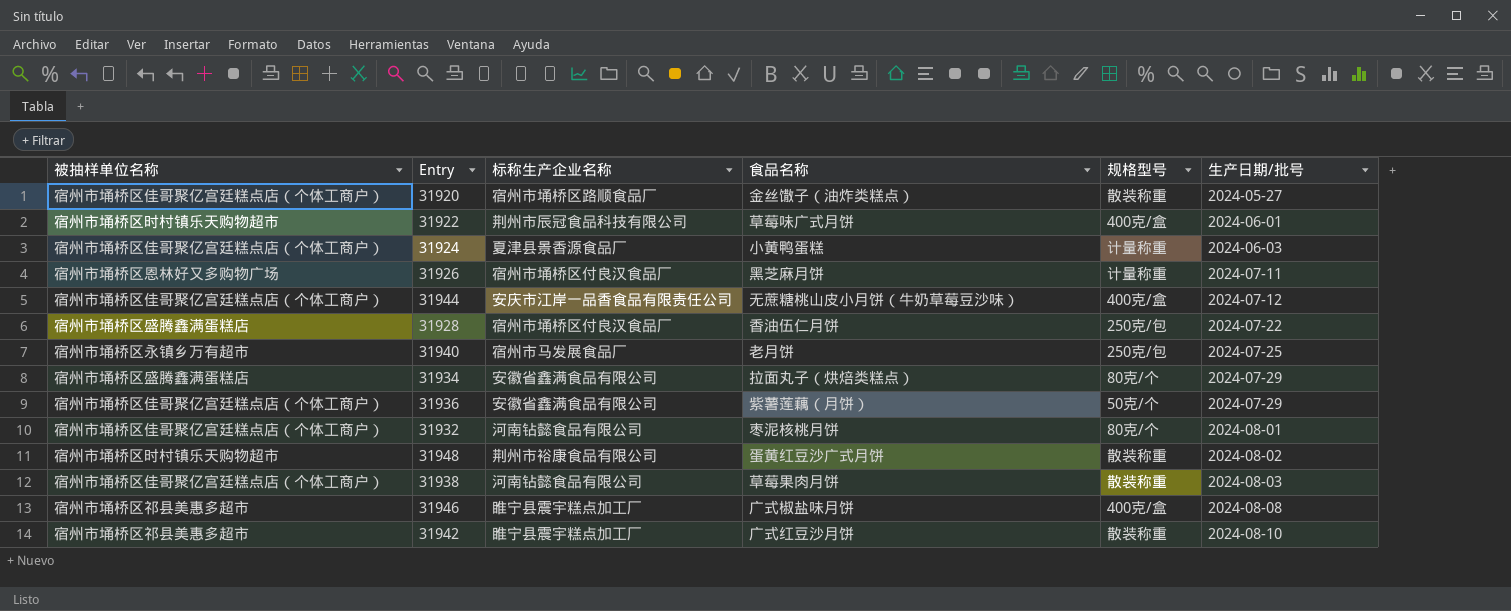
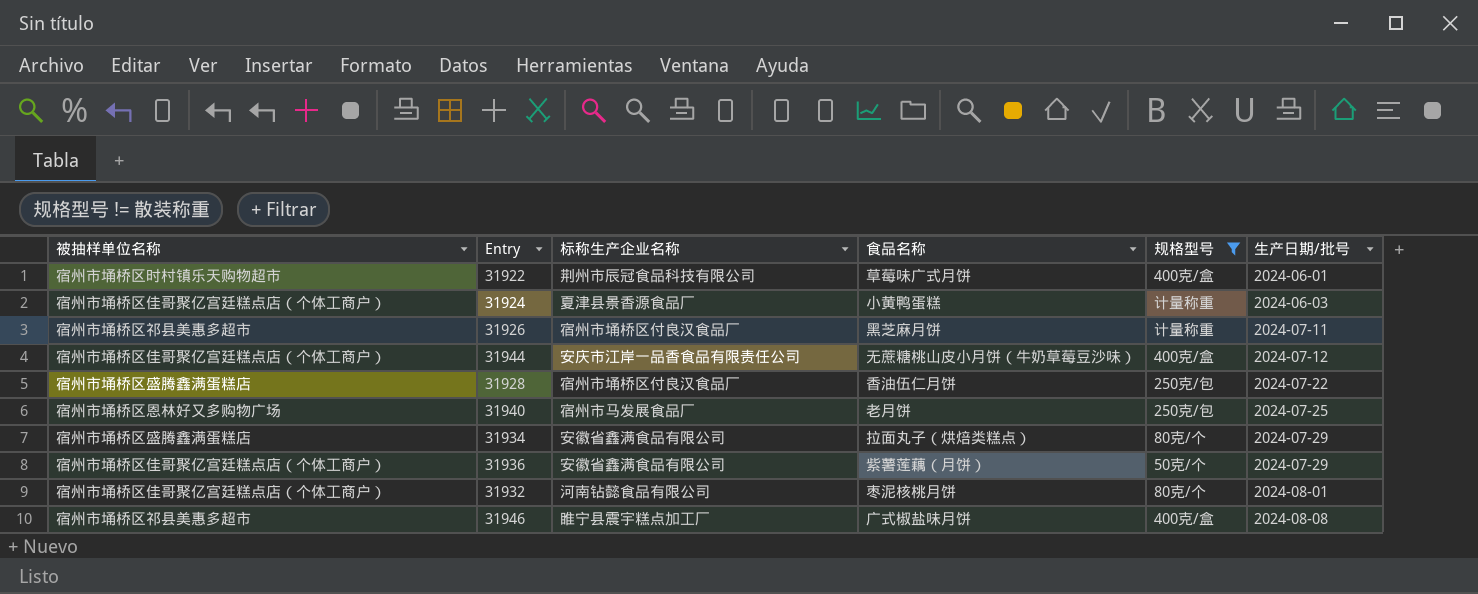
filter: none -> 规格型号 != 散装称重
31926 | 被抽样单位名称: 宿州市埇桥区恩林好又多购物广场 -> 宿州市埇桥区祁县美惠多超市
31940 | 被抽样单位名称: 宿州市埇桥区永镇乡万有超市 -> 宿州市埇桥区恩林好又多购物广场

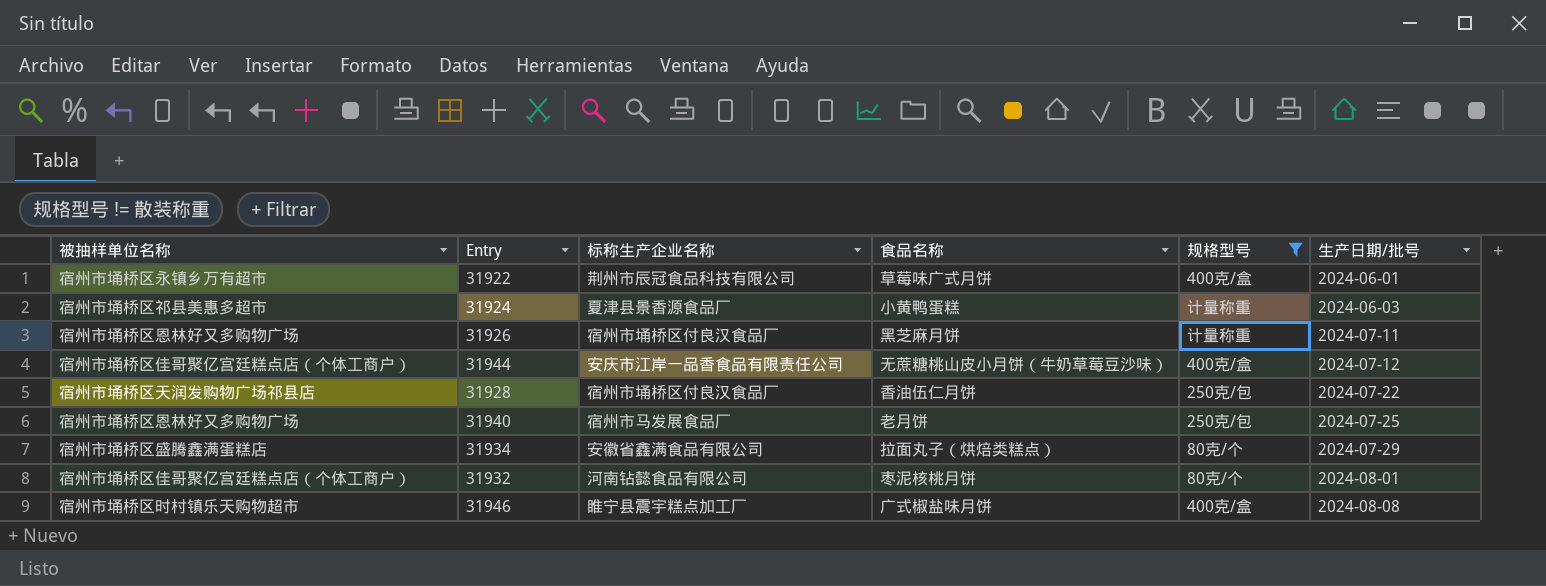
row 31936: 宿州市埇桥区佳哥聚亿宫廷糕点店（个体工商户） | 安徽省鑫满食品有限公司 | 紫薯莲藕（月饼） | 50克/个 | 2024-07-29 -> none
31922 | 被抽样单位名称: 宿州市埇桥区时村镇乐天购物超市 -> 宿州市埇桥区永镇乡万有超市
31924 | 被抽样单位名称: 宿州市埇桥区佳哥聚亿宫廷糕点店（个体工商户） -> 宿州市埇桥区祁县美惠多超市
31926 | 被抽样单位名称: 宿州市埇桥区祁县美惠多超市 -> 宿州市埇桥区恩林好又多购物广场
31928 | 被抽样单位名称: 宿州市埇桥区盛腾鑫满蛋糕店 -> 宿州市埇桥区天润发购物广场祁县店
31946 | 被抽样单位名称: 宿州市埇桥区祁县美惠多超市 -> 宿州市埇桥区时村镇乐天购物超市

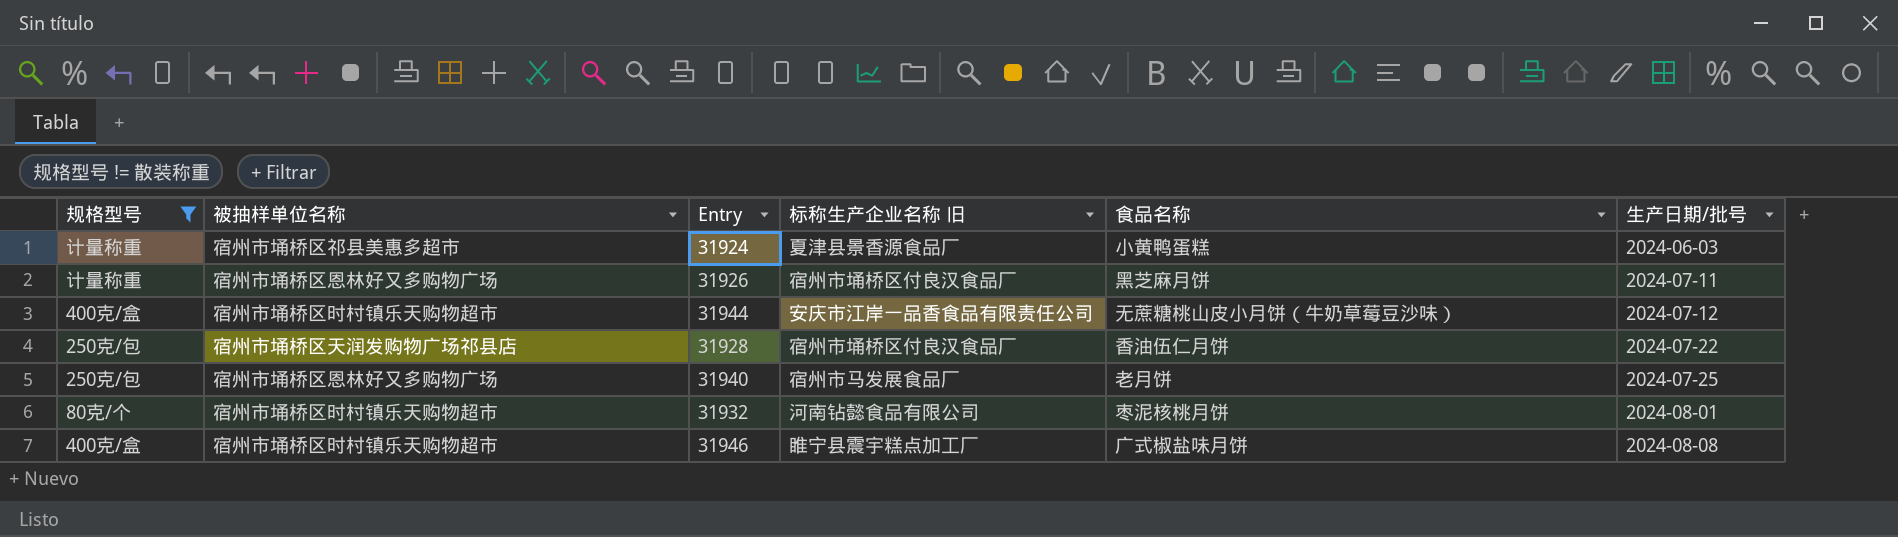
column 规格型号 | position: 5 -> 1
column name: 标称生产企业名称 -> 标称生产企业名称 旧
row 31922: 宿州市埇桥区永镇乡万有超市 | 荆州市辰冠食品科技有限公司 | 草莓味广式月饼 | 400克/盒 | 2024-06-01 -> none
row 31934: 宿州市埇桥区盛腾鑫满蛋糕店 | 安徽省鑫满食品有限公司 | 拉面丸子（烘焙类糕点） | 80克/个 | 2024-07-29 -> none
31944 | 被抽样单位名称: 宿州市埇桥区佳哥聚亿宫廷糕点店（个体工商户） -> 宿州市埇桥区时村镇乐天购物超市
31932 | 被抽样单位名称: 宿州市埇桥区佳哥聚亿宫廷糕点店（个体工商户） -> 宿州市埇桥区时村镇乐天购物超市

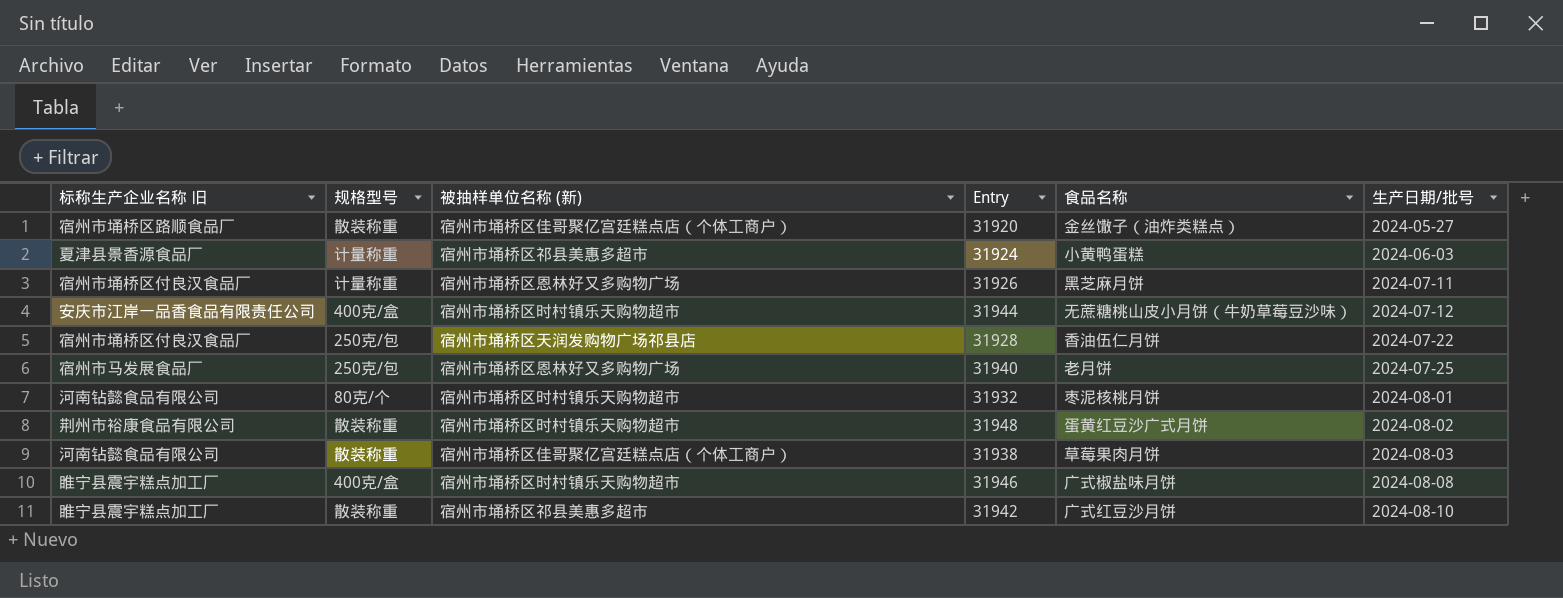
filter: 规格型号 != 散装称重 -> none
column 标称生产企业名称 旧 | position: 4 -> 1
column name: 被抽样单位名称 -> 被抽样单位名称 (新)

